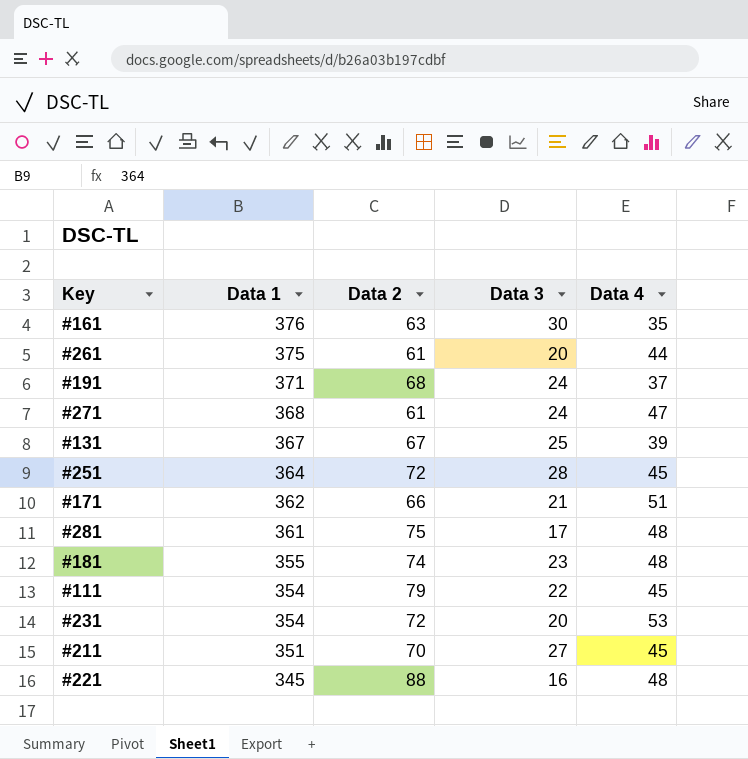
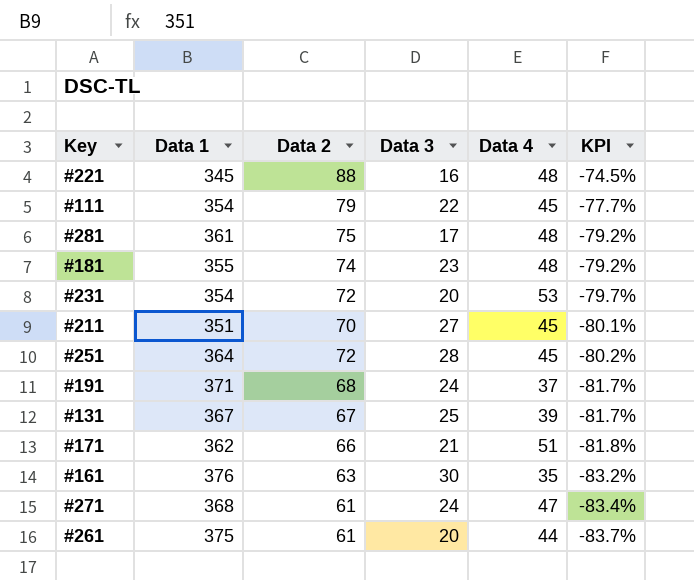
row order: Data 1 descending -> KPI descending
column KPI | formula: none -> ([Data 2] - [Data 1]) / [Data 1]

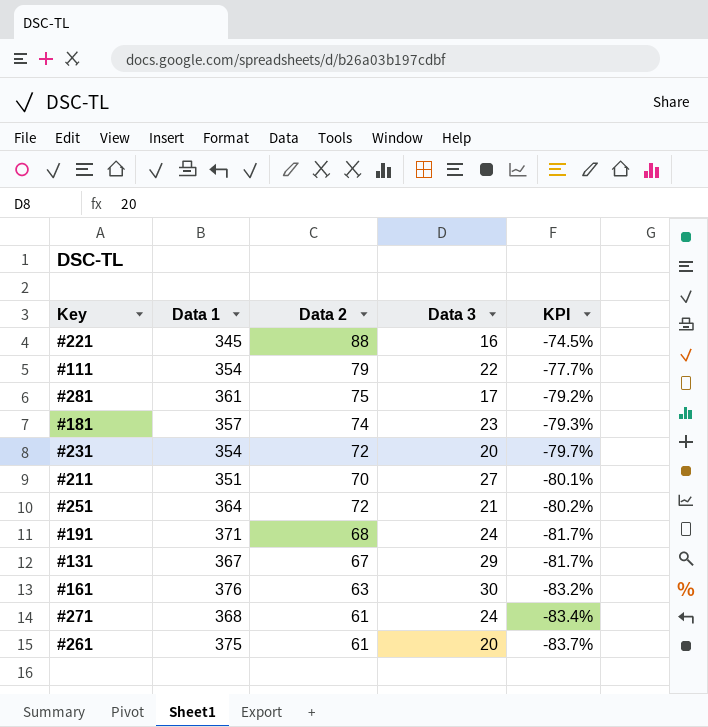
column Data 4 | position: 5 -> none
row #171: 362 | 66 | 21 | 51 | -81.8% -> none
#181 | Data 1: 355 -> 357
#181 | KPI: -79.2% -> -79.3%
#251 | Data 3: 28 -> 21
#131 | Data 3: 25 -> 29

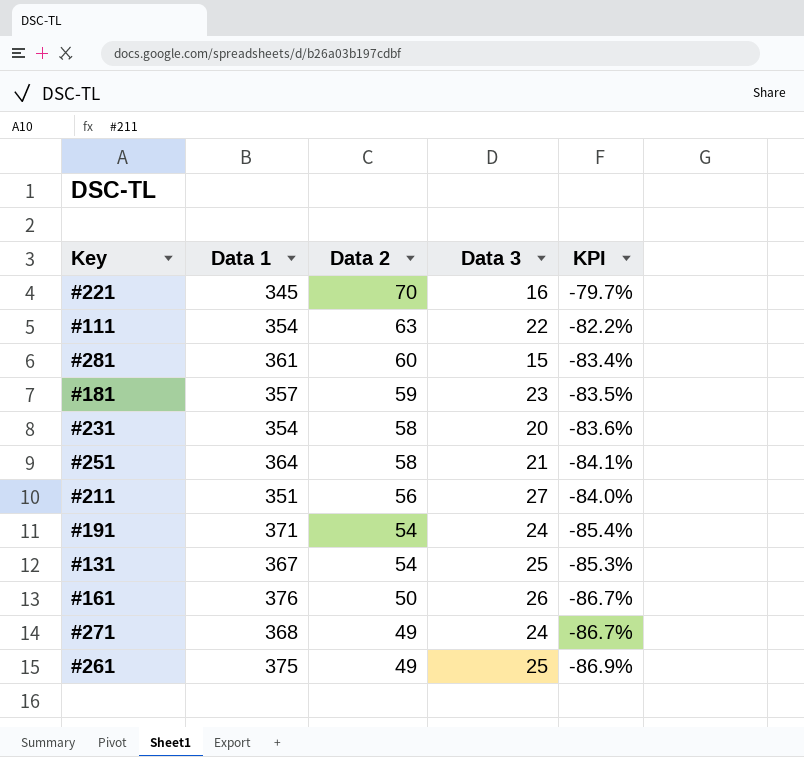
row order: KPI descending -> Data 2 descending
#221 | Data 2: 88 -> 70
#221 | KPI: -74.5% -> -79.7%
#111 | Data 2: 79 -> 63
#111 | KPI: -77.7% -> -82.2%
#281 | Data 2: 75 -> 60
#281 | Data 3: 17 -> 15
#281 | KPI: -79.2% -> -83.4%
#181 | Data 2: 74 -> 59
#181 | KPI: -79.3% -> -83.5%
#231 | Data 2: 72 -> 58
#231 | KPI: -79.7% -> -83.6%
#251 | Data 2: 72 -> 58
#251 | KPI: -80.2% -> -84.1%
#211 | Data 2: 70 -> 56
#211 | KPI: -80.1% -> -84.0%
#191 | Data 2: 68 -> 54
#191 | KPI: -81.7% -> -85.4%
#131 | Data 2: 67 -> 54
#131 | Data 3: 29 -> 25
#131 | KPI: -81.7% -> -85.3%
#161 | Data 2: 63 -> 50
#161 | Data 3: 30 -> 26
#161 | KPI: -83.2% -> -86.7%
#271 | Data 2: 61 -> 49
#271 | KPI: -83.4% -> -86.7%
#261 | Data 2: 61 -> 49
#261 | Data 3: 20 -> 25
#261 | KPI: -83.7% -> -86.9%

